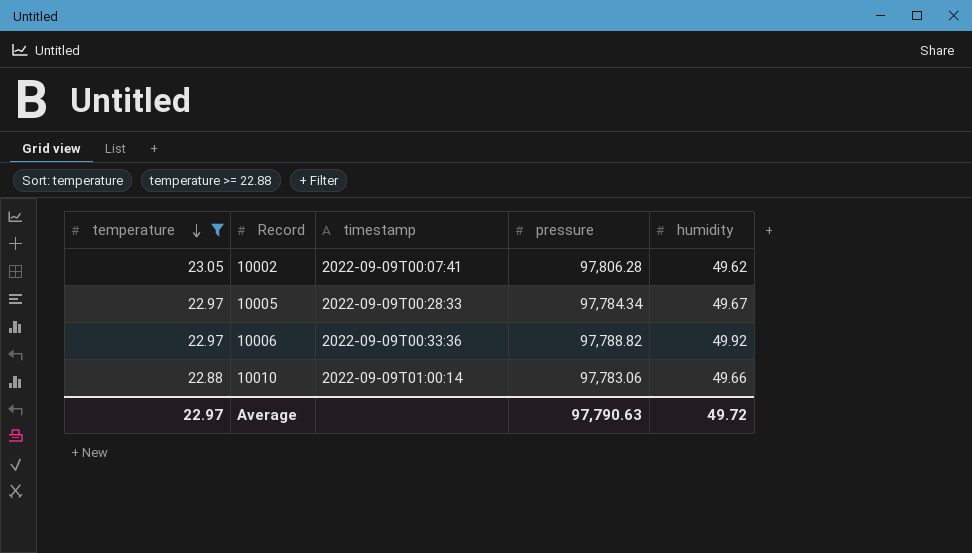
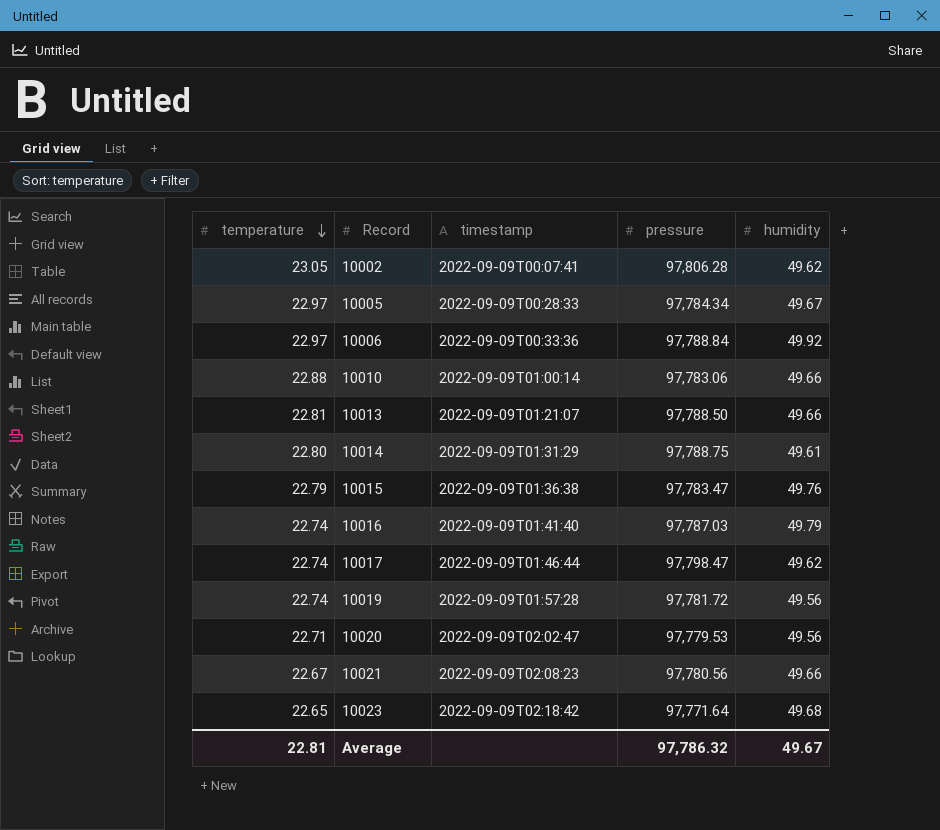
filter: temperature >= 22.88 -> none
10006 | pressure: 97,788.82 -> 97,788.84
Average | temperature: 22.97 -> 22.81
Average | pressure: 97,790.63 -> 97,786.32
Average | humidity: 49.72 -> 49.67

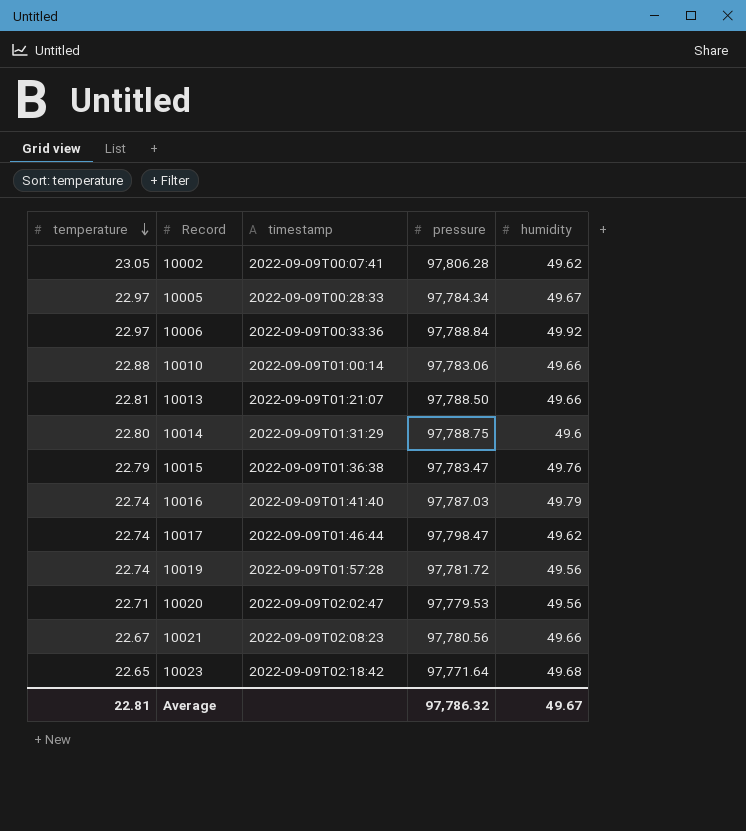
10014 | humidity: 49.61 -> 49.6

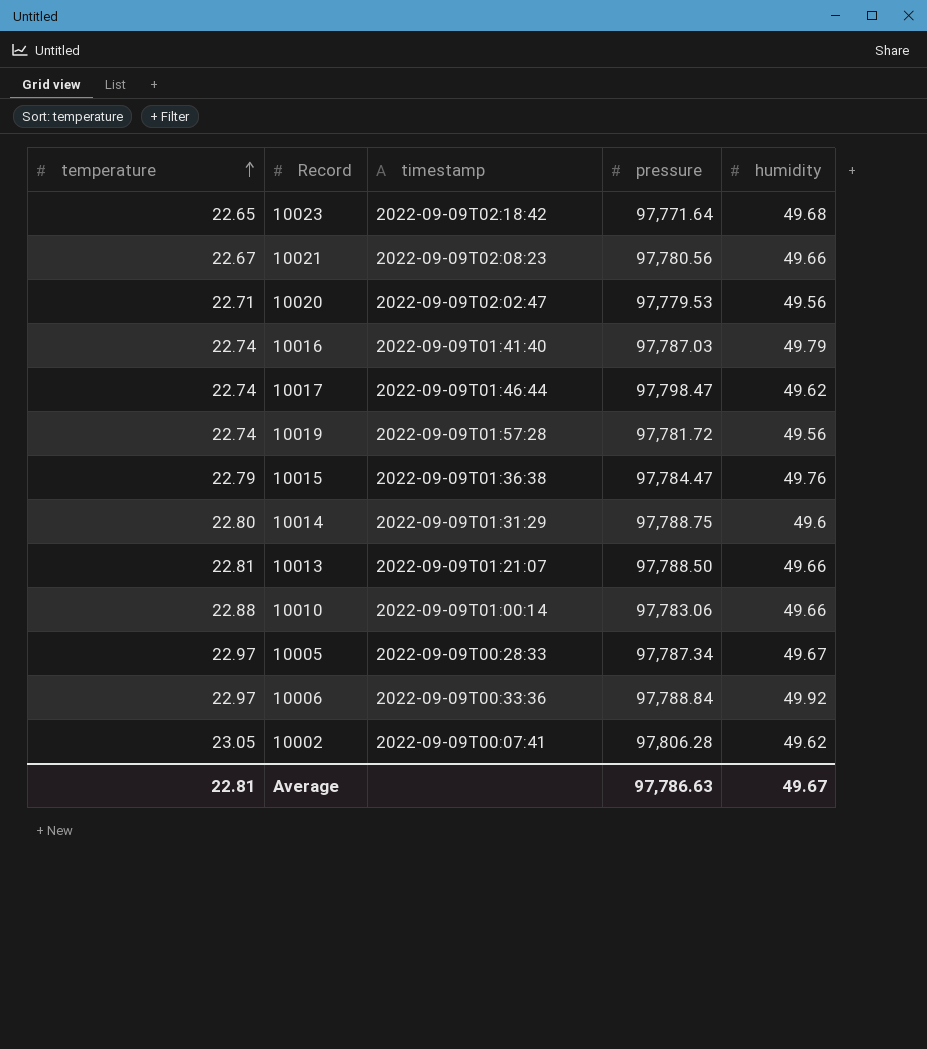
row order: temperature descending -> temperature ascending
10015 | pressure: 97,783.47 -> 97,784.47
10005 | pressure: 97,784.34 -> 97,787.34
Average | pressure: 97,786.32 -> 97,786.63

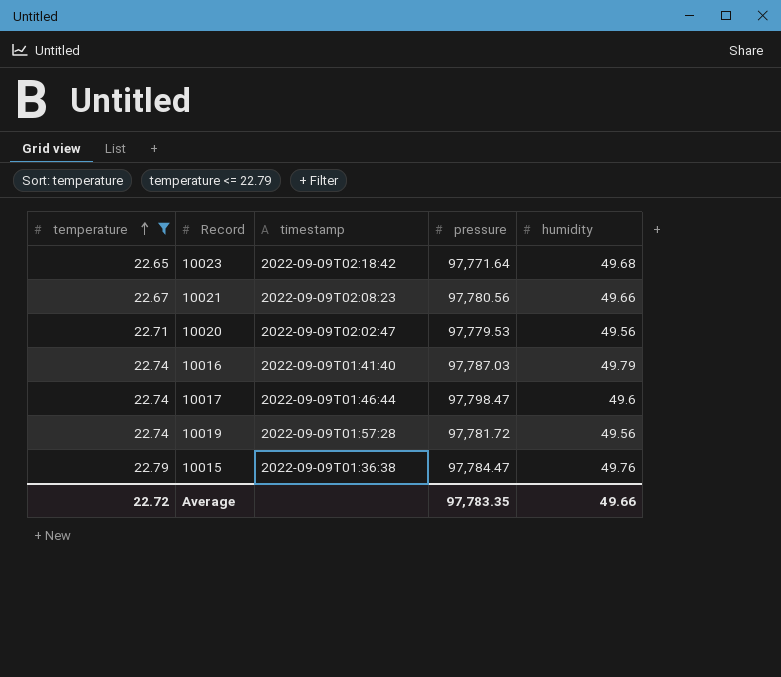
filter: none -> temperature <= 22.79
10017 | humidity: 49.62 -> 49.6
Average | temperature: 22.81 -> 22.72
Average | pressure: 97,786.63 -> 97,783.35
Average | humidity: 49.67 -> 49.66

